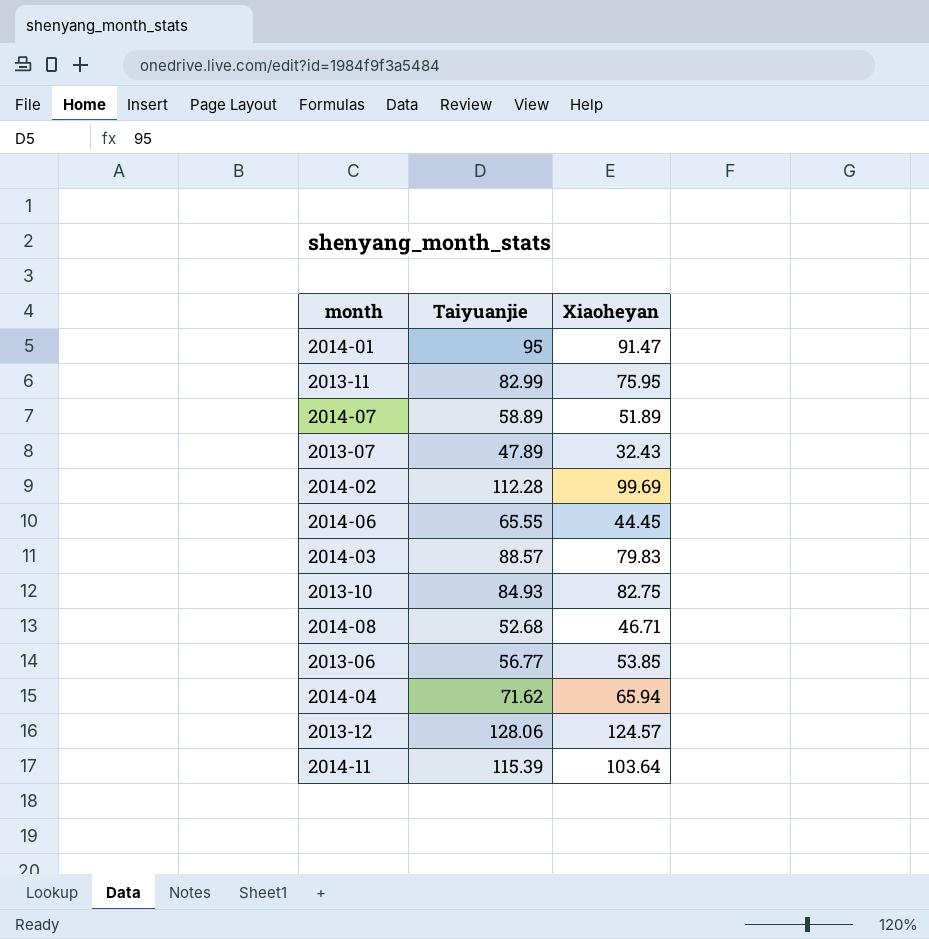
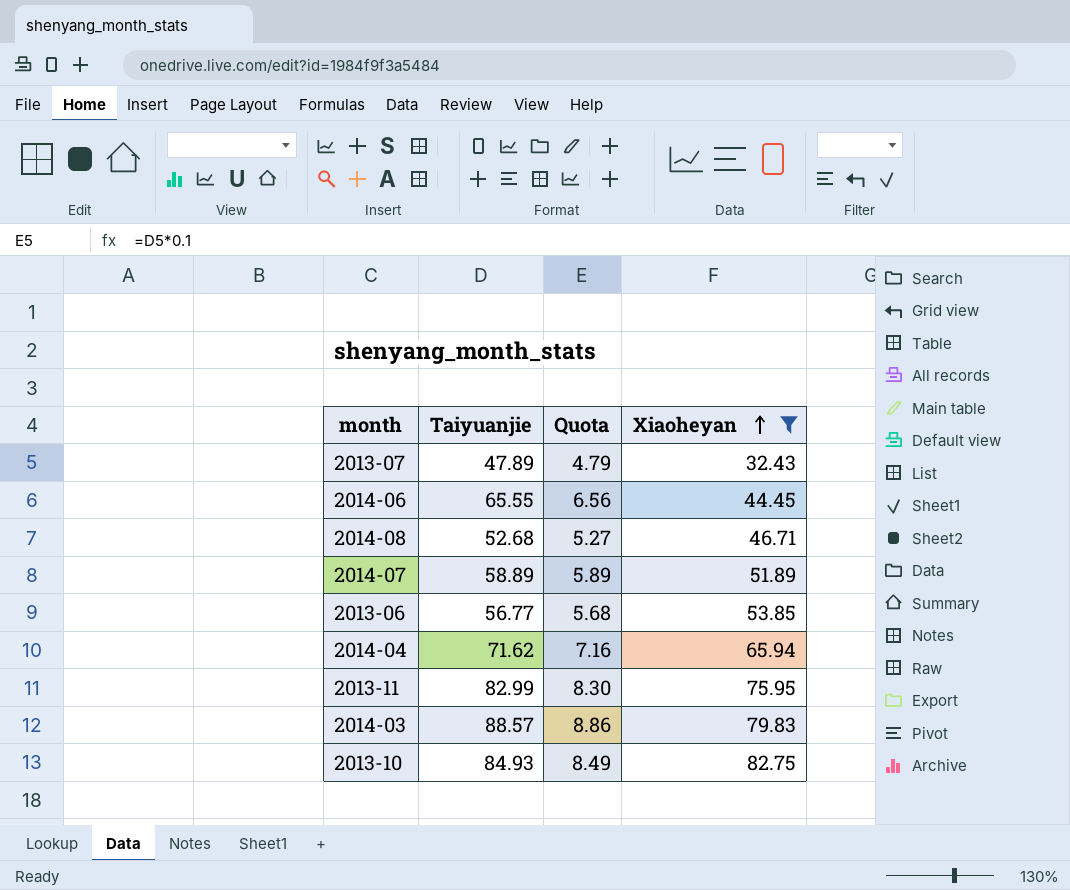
filter: none -> Xiaoheyan <= 82.75
row order: none -> Xiaoheyan ascending
column Quota | formula: none -> [Taiyuanjie] * 0.1

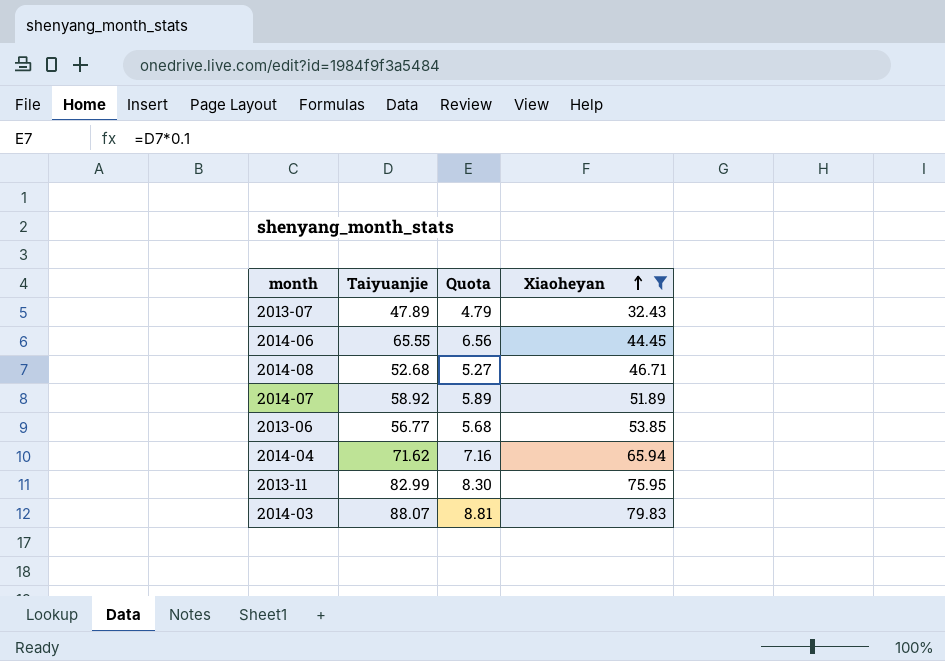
row 2013-10: 84.93 | 8.49 | 82.75 -> none
2014-07 | Taiyuanjie: 58.89 -> 58.92
2014-03 | Taiyuanjie: 88.57 -> 88.07
2014-03 | Quota: 8.86 -> 8.81

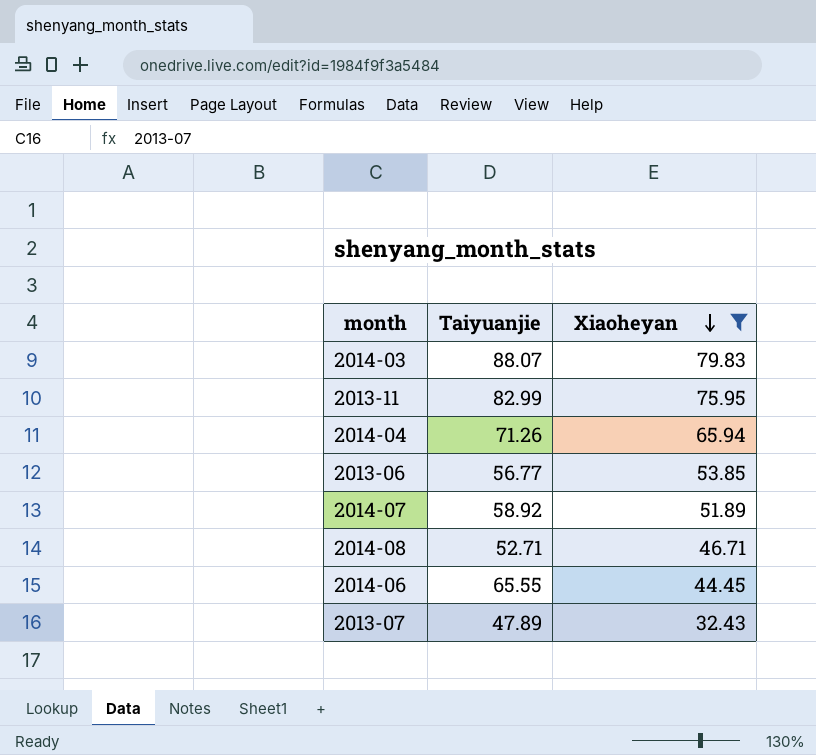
row order: Xiaoheyan ascending -> Xiaoheyan descending
column Quota | formula: [Taiyuanjie] * 0.1 -> none
2014-04 | Taiyuanjie: 71.62 -> 71.26
2014-08 | Taiyuanjie: 52.68 -> 52.71

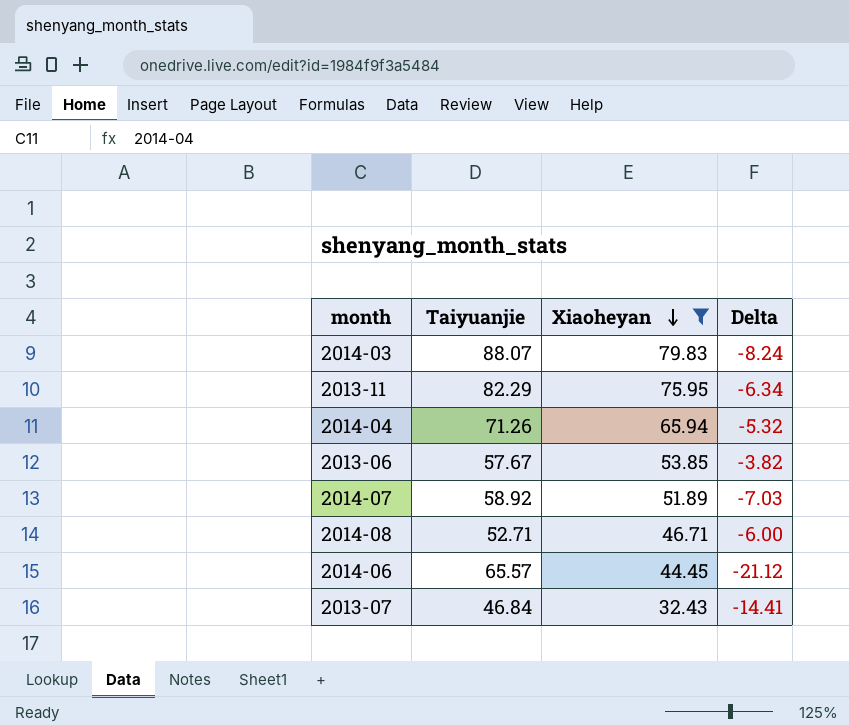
column Delta | formula: none -> [Xiaoheyan] - [Taiyuanjie]
2013-11 | Taiyuanjie: 82.99 -> 82.29
2013-06 | Taiyuanjie: 56.77 -> 57.67
2014-06 | Taiyuanjie: 65.55 -> 65.57
2013-07 | Taiyuanjie: 47.89 -> 46.84

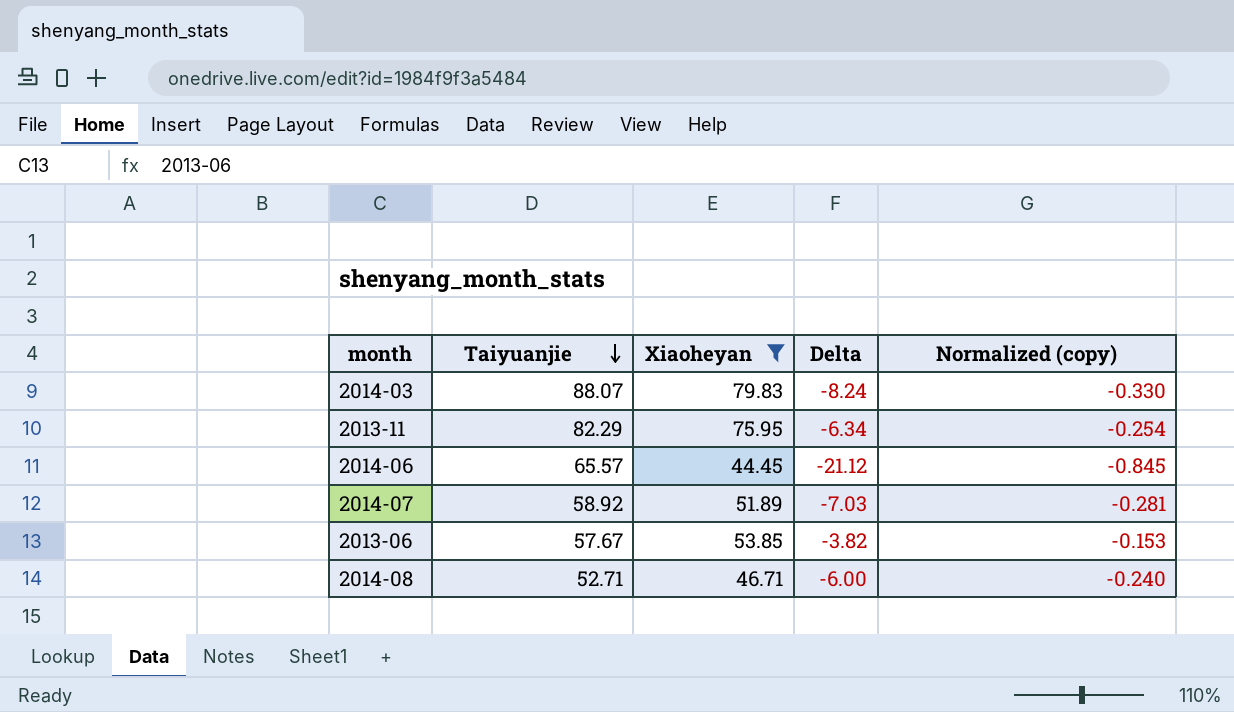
row order: Xiaoheyan descending -> Taiyuanjie descending
column Normalized (copy) | formula: none -> [Delta] * 0.04
row 2014-04: 71.26 | 65.94 | -5.32 -> none
row 2013-07: 46.84 | 32.43 | -14.41 -> none

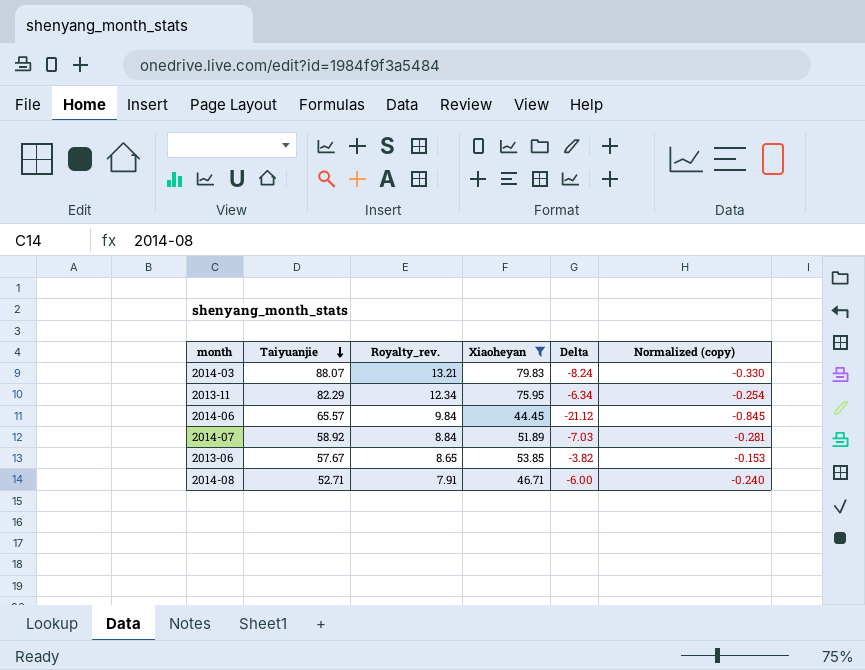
column Royalty_rev. | formula: none -> [Taiyuanjie] * 0.15

